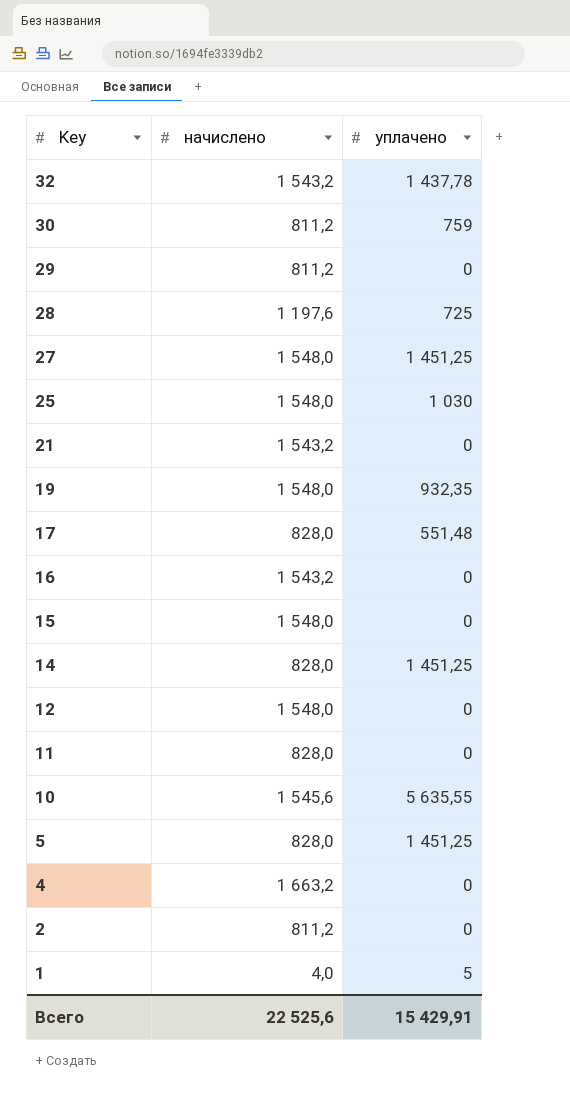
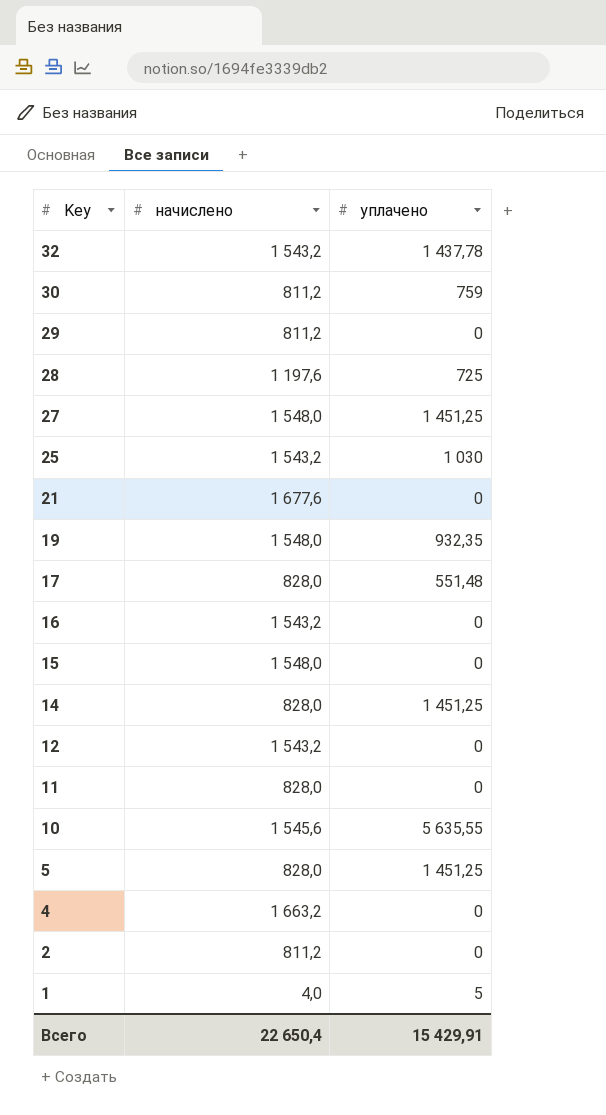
25 | начислено: 1 548,0 -> 1 543,2
21 | начислено: 1 543,2 -> 1 677,6
12 | начислено: 1 548,0 -> 1 543,2
Всего | начислено: 22 525,6 -> 22 650,4

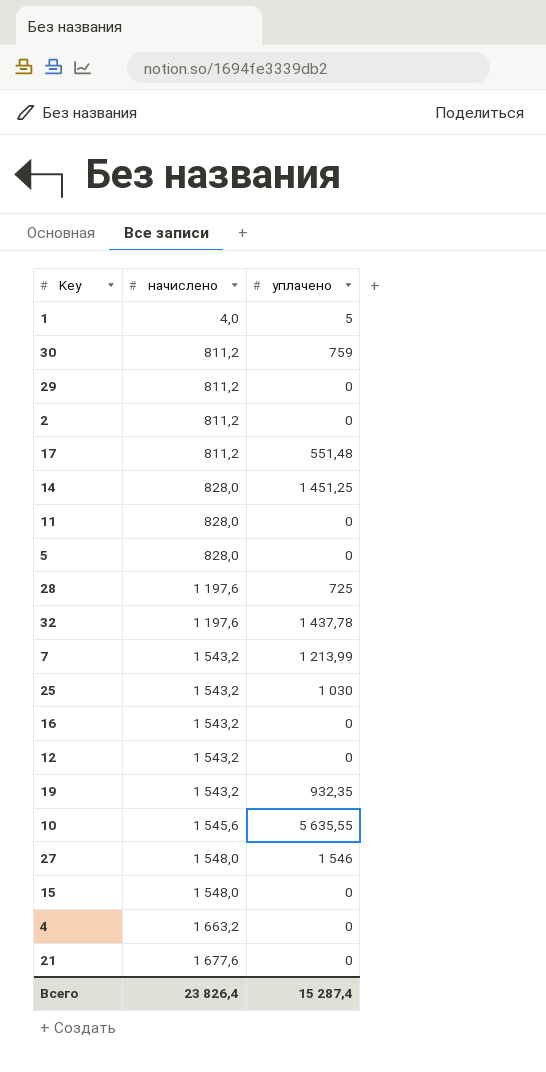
row order: Key descending -> начислено ascending
17 | начислено: 828,0 -> 811,2
5 | уплачено: 1 451,25 -> 0
32 | начислено: 1 543,2 -> 1 197,6
row 7: none -> 1 543,2 | 1 213,99
19 | начислено: 1 548,0 -> 1 543,2
27 | уплачено: 1 451,25 -> 1 546
Всего | начислено: 22 650,4 -> 23 826,4
Всего | уплачено: 15 429,91 -> 15 287,4

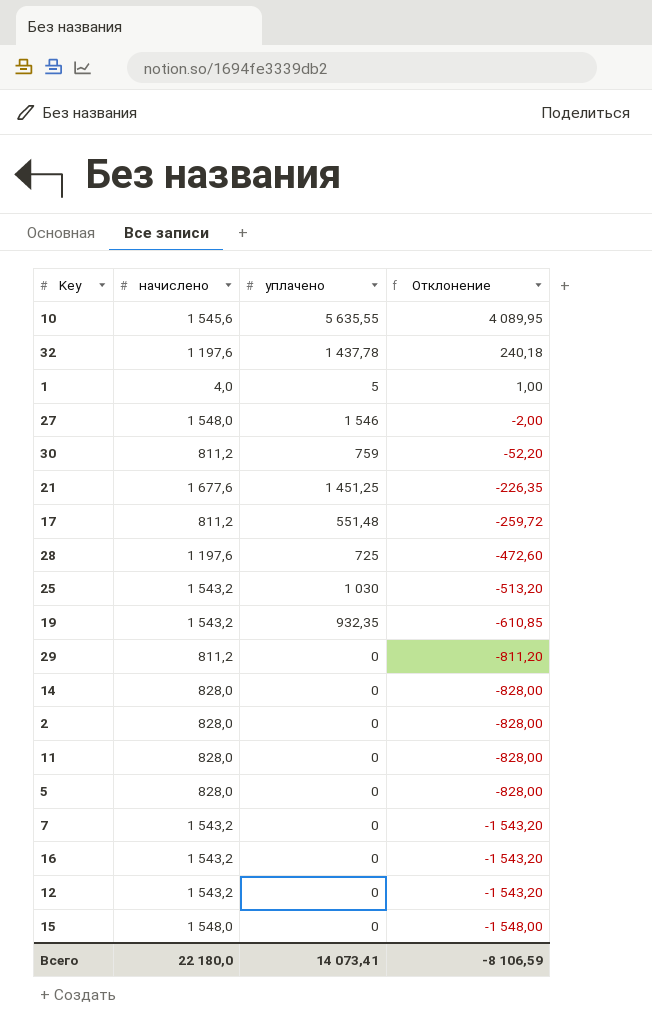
row order: начислено ascending -> Отклонение descending
column Отклонение | formula: none -> [уплачено] - [начислено]
row 4: 1 663,2 | 0 -> none
21 | уплачено: 0 -> 1 451,25
14 | уплачено: 1 451,25 -> 0
2 | начислено: 811,2 -> 828,0
7 | уплачено: 1 213,99 -> 0
Всего | начислено: 23 826,4 -> 22 180,0
Всего | уплачено: 15 287,4 -> 14 073,41

